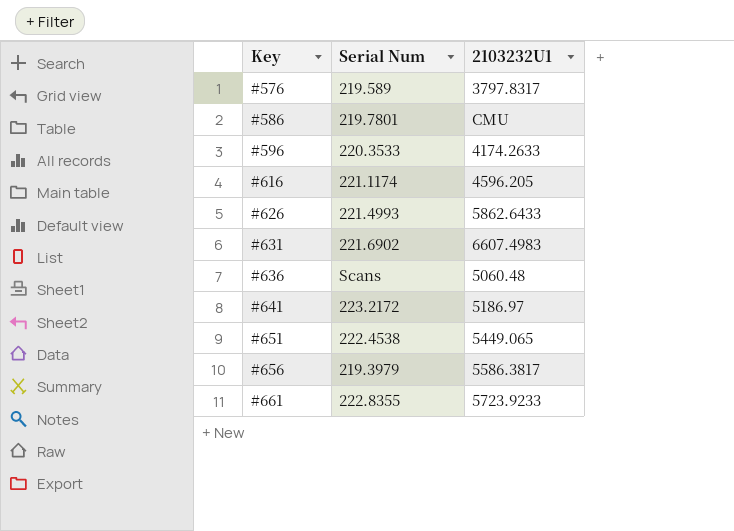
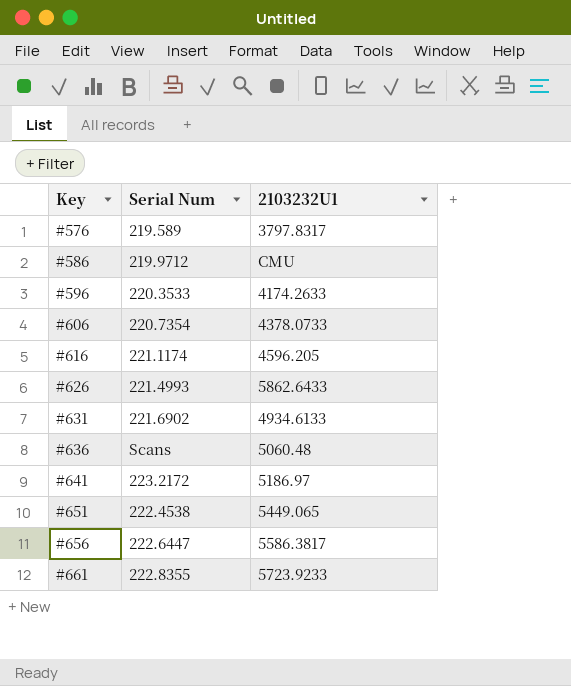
#586 | Serial Num: 219.7801 -> 219.9712
row #606: none -> 220.7354 | 4378.0733
#631 | 2103232U1: 6607.4983 -> 4934.6133
#656 | Serial Num: 219.3979 -> 222.6447

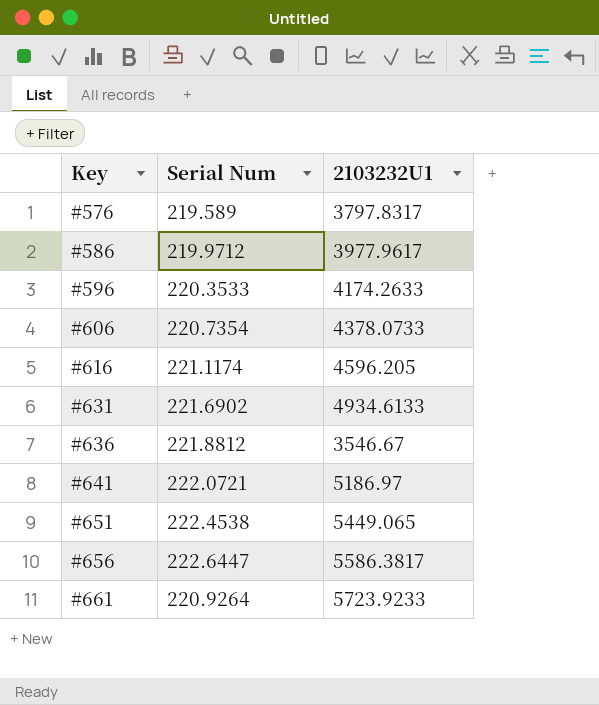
row #626: 221.4993 | 5862.6433 -> none
#586 | 2103232U1: CMU -> 3977.9617
#636 | Serial Num: Scans -> 221.8812
#636 | 2103232U1: 5060.48 -> 3546.67
#641 | Serial Num: 223.2172 -> 222.0721
#661 | Serial Num: 222.8355 -> 220.9264

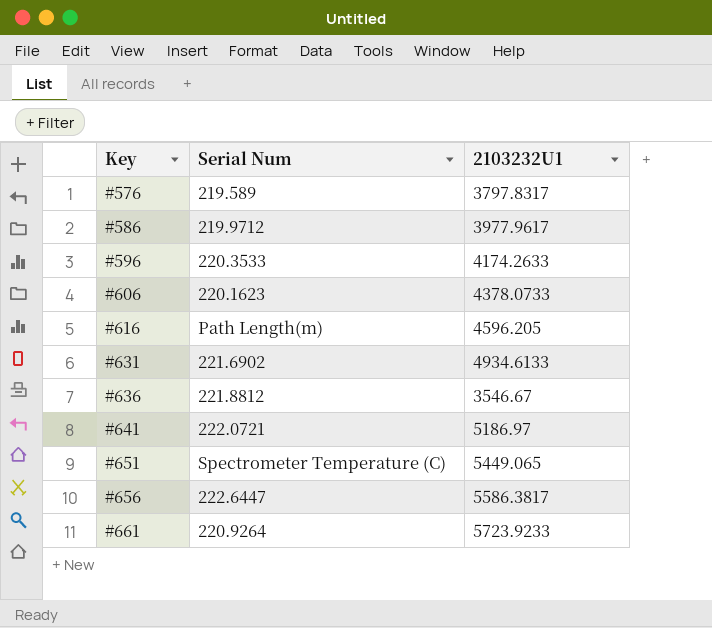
#606 | Serial Num: 220.7354 -> 220.1623
#616 | Serial Num: 221.1174 -> Path Length(m)
#651 | Serial Num: 222.4538 -> Spectrometer Temperature (C)

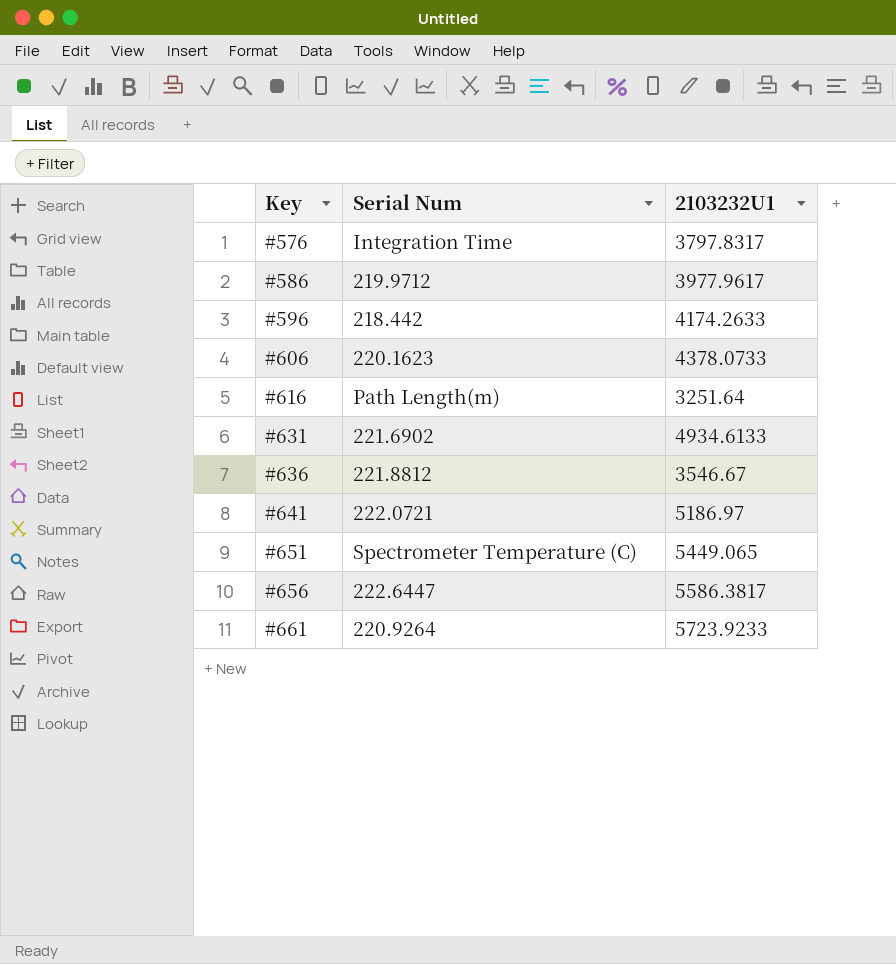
#576 | Serial Num: 219.589 -> Integration Time
#596 | Serial Num: 220.3533 -> 218.442
#616 | 2103232U1: 4596.205 -> 3251.64

